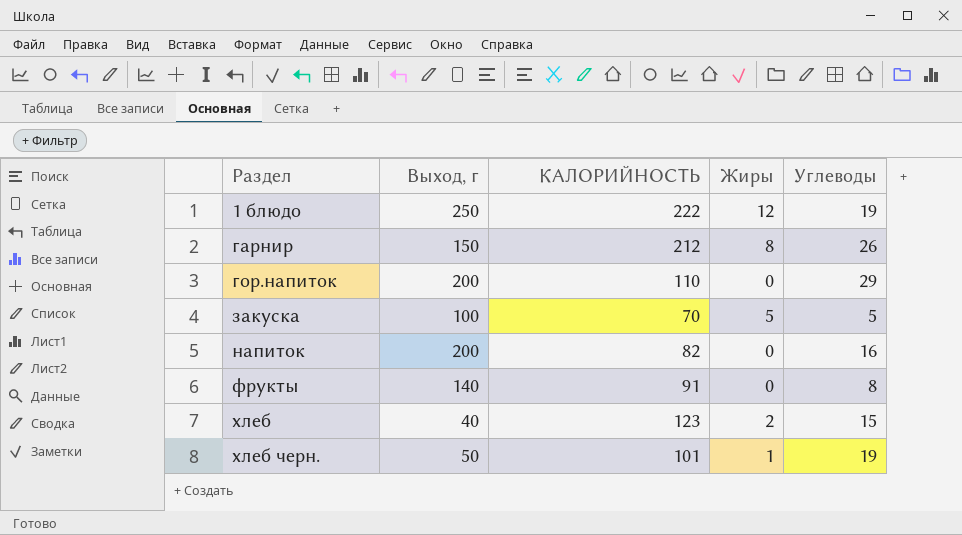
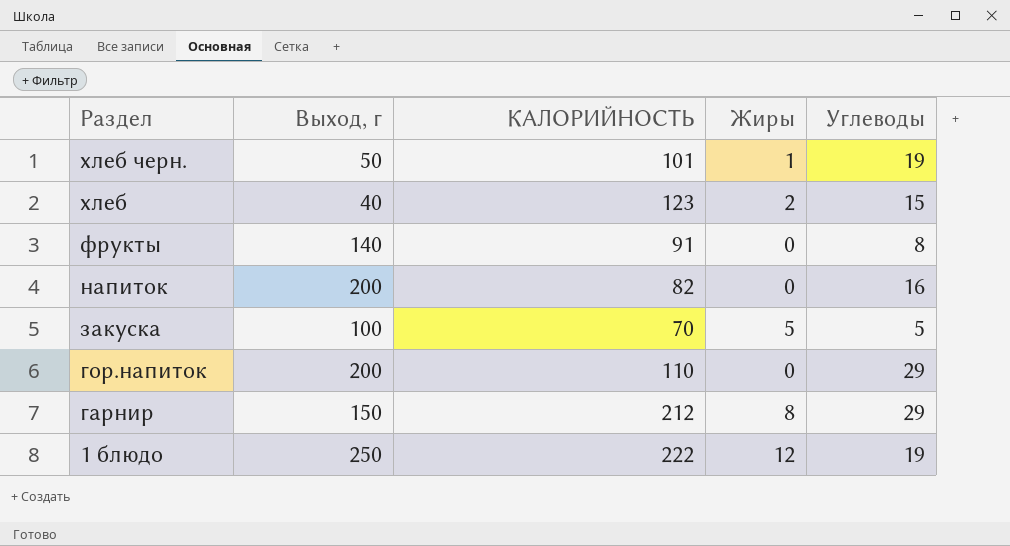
row order: Раздел ascending -> Раздел descending
гарнир | Углеводы: 26 -> 29

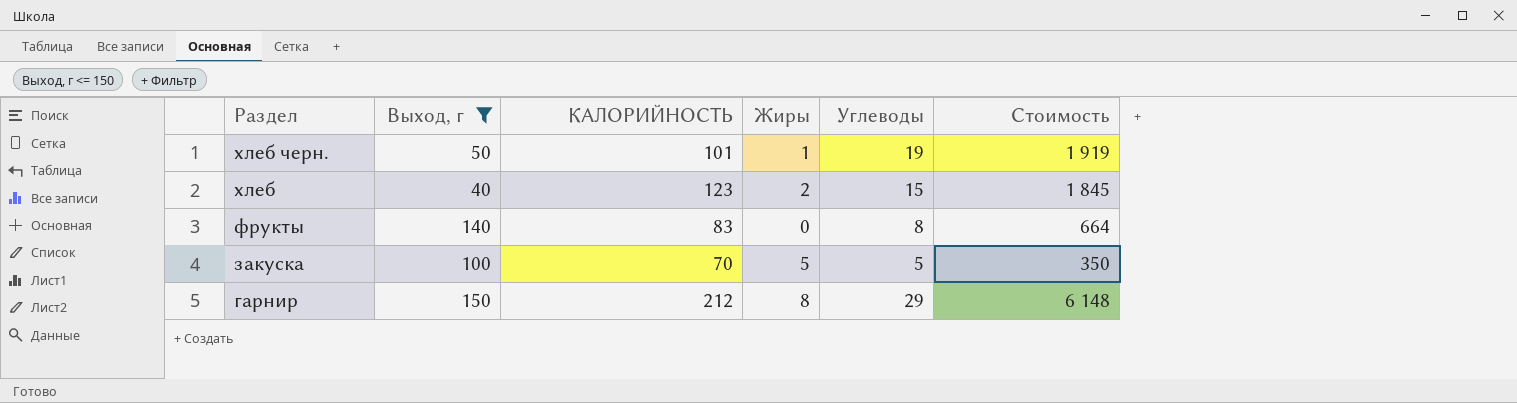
filter: none -> Выход, г <= 150
column Стоимость | formula: none -> [КАЛОРИЙНОСТЬ] * [Углеводы]
фрукты | КАЛОРИЙНОСТЬ: 91 -> 83

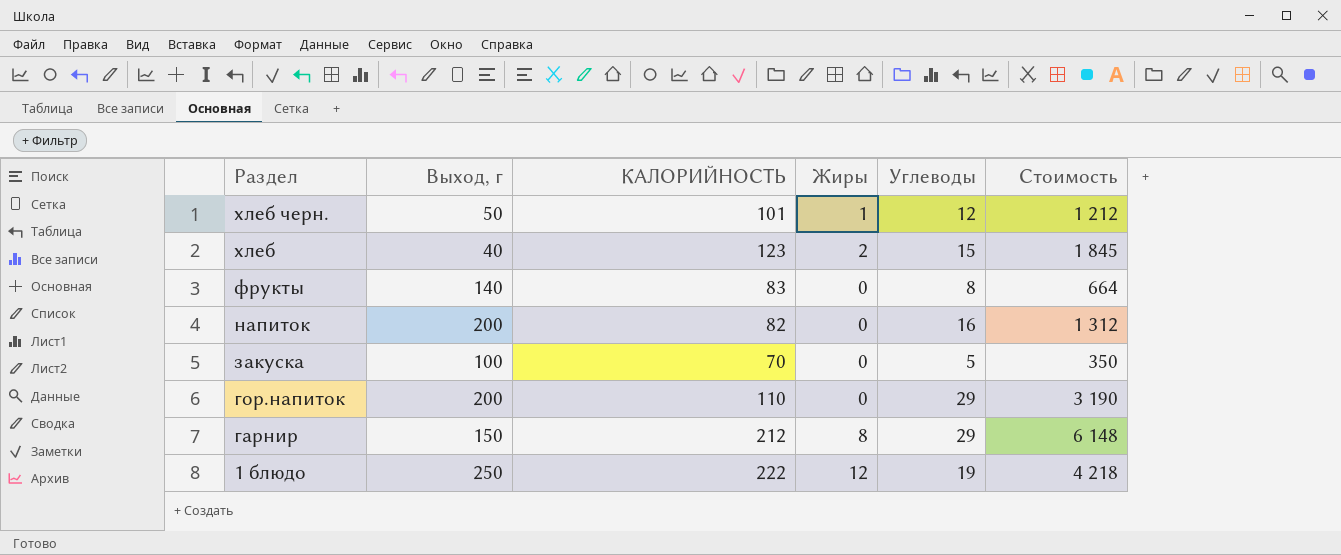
filter: Выход, г <= 150 -> none
хлеб черн. | Углеводы: 19 -> 12
хлеб черн. | Стоимость: 1 919 -> 1 212
закуска | Жиры: 5 -> 0

